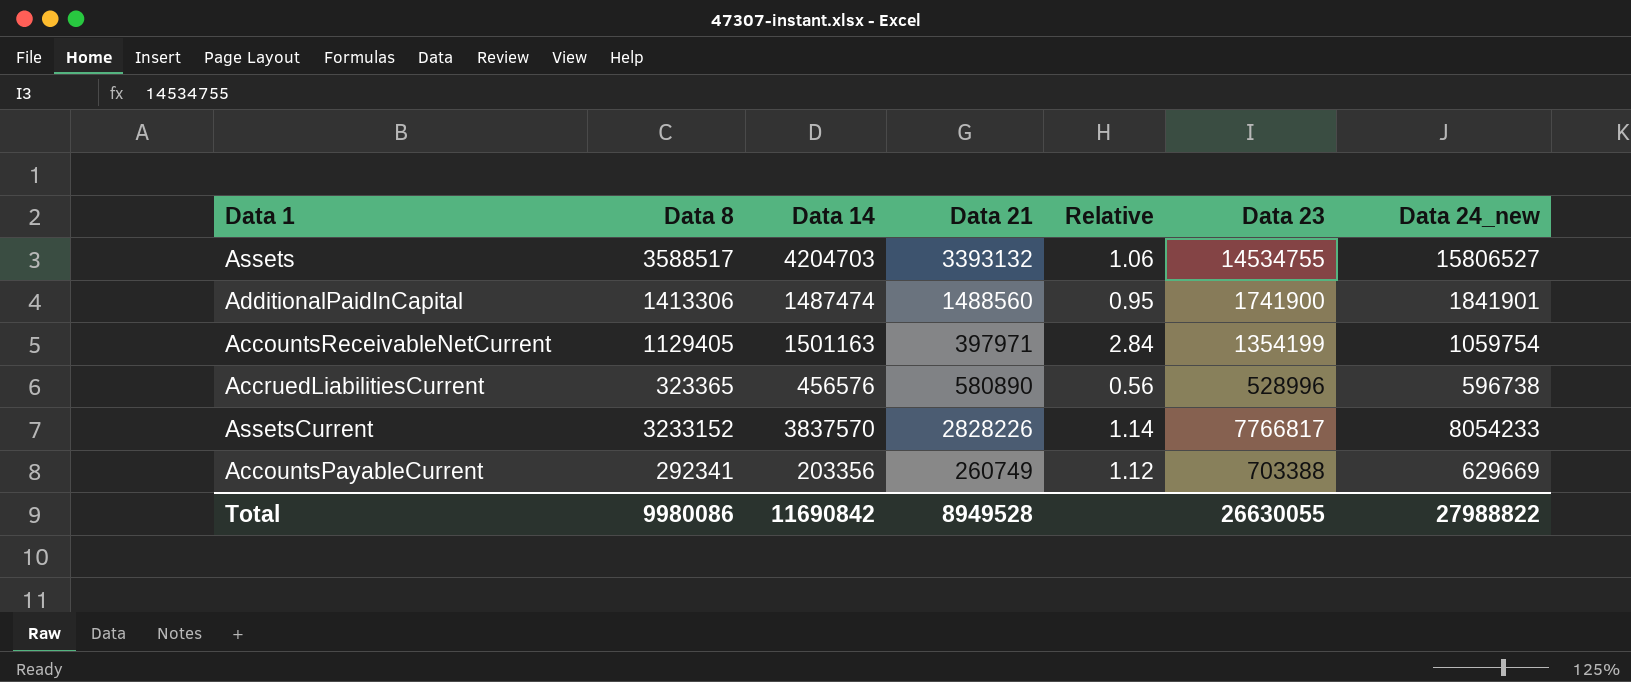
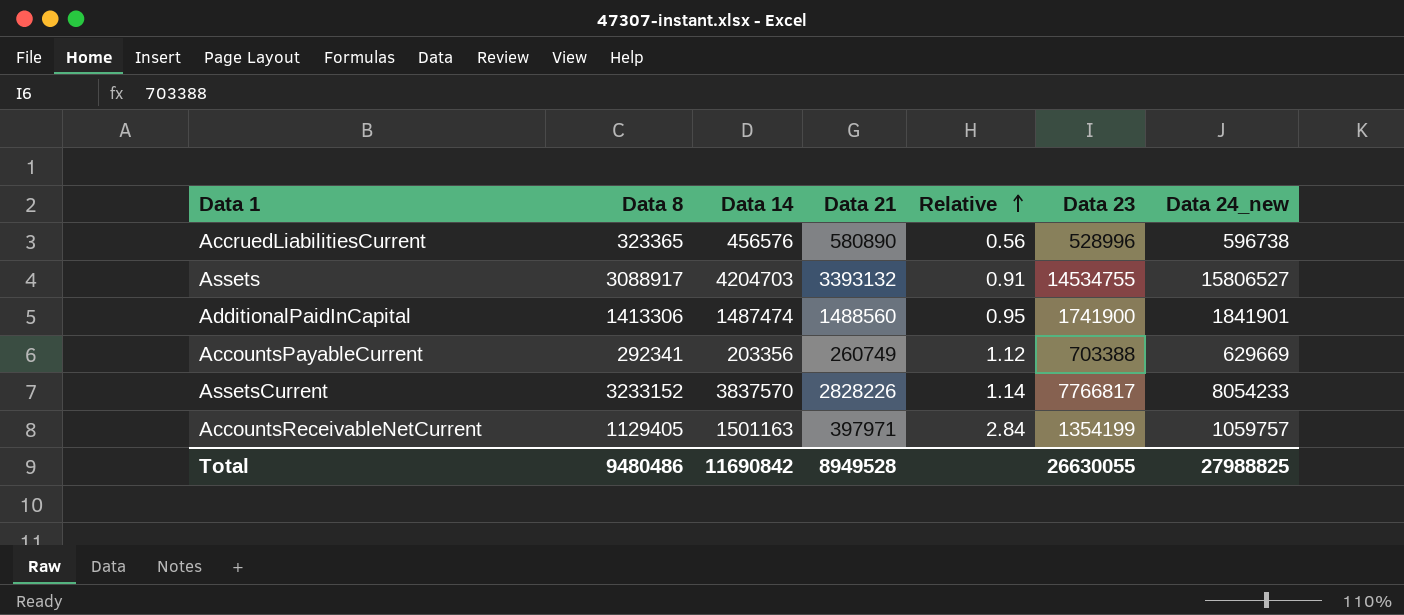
row order: none -> Relative ascending
Assets | Data 8: 3588517 -> 3088917
Assets | Relative: 1.06 -> 0.91
AccountsReceivableNetCurrent | Data 24_new: 1059754 -> 1059757
Total | Data 8: 9980086 -> 9480486
Total | Data 24_new: 27988822 -> 27988825

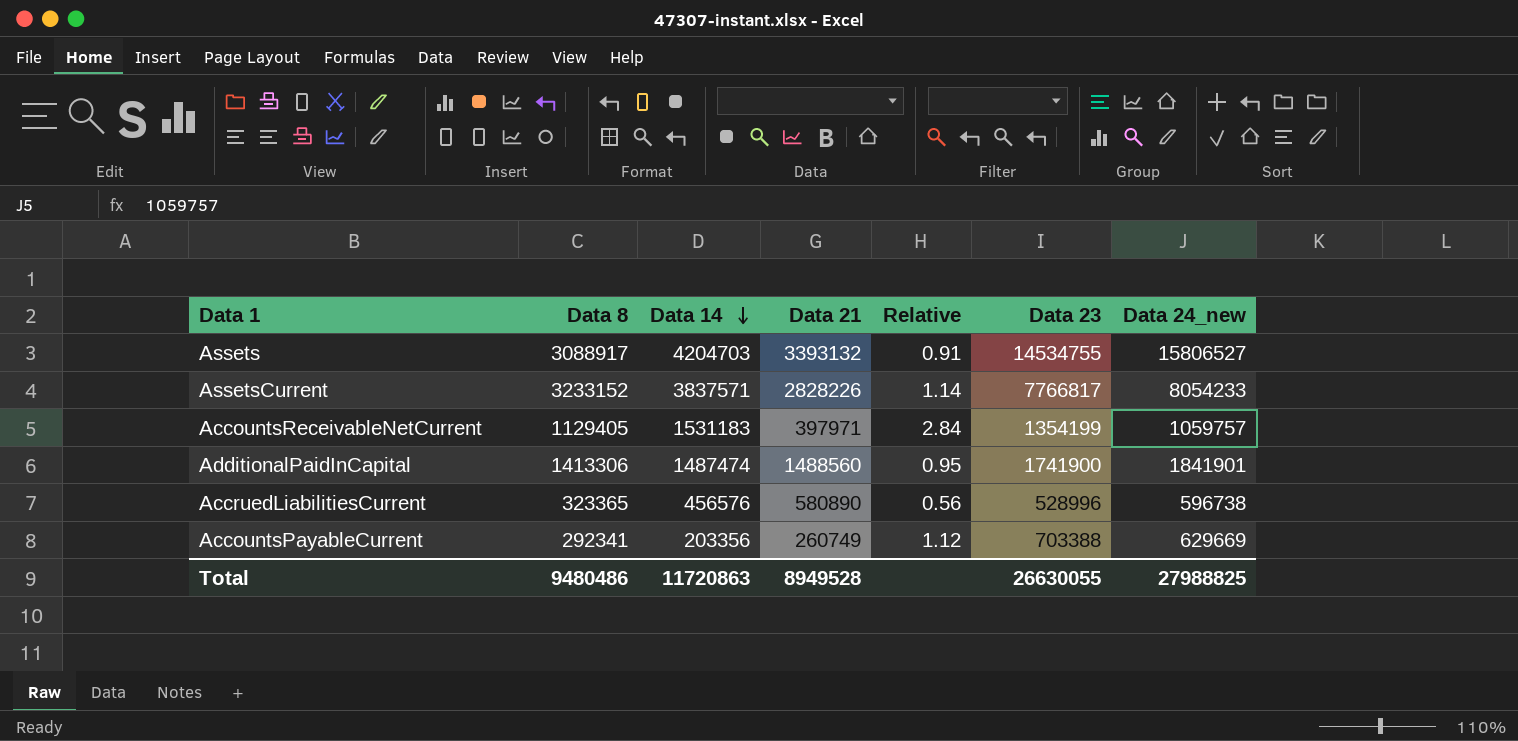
row order: Relative ascending -> Data 14 descending
AssetsCurrent | Data 14: 3837570 -> 3837571
AccountsReceivableNetCurrent | Data 14: 1501163 -> 1531183
Total | Data 14: 11690842 -> 11720863

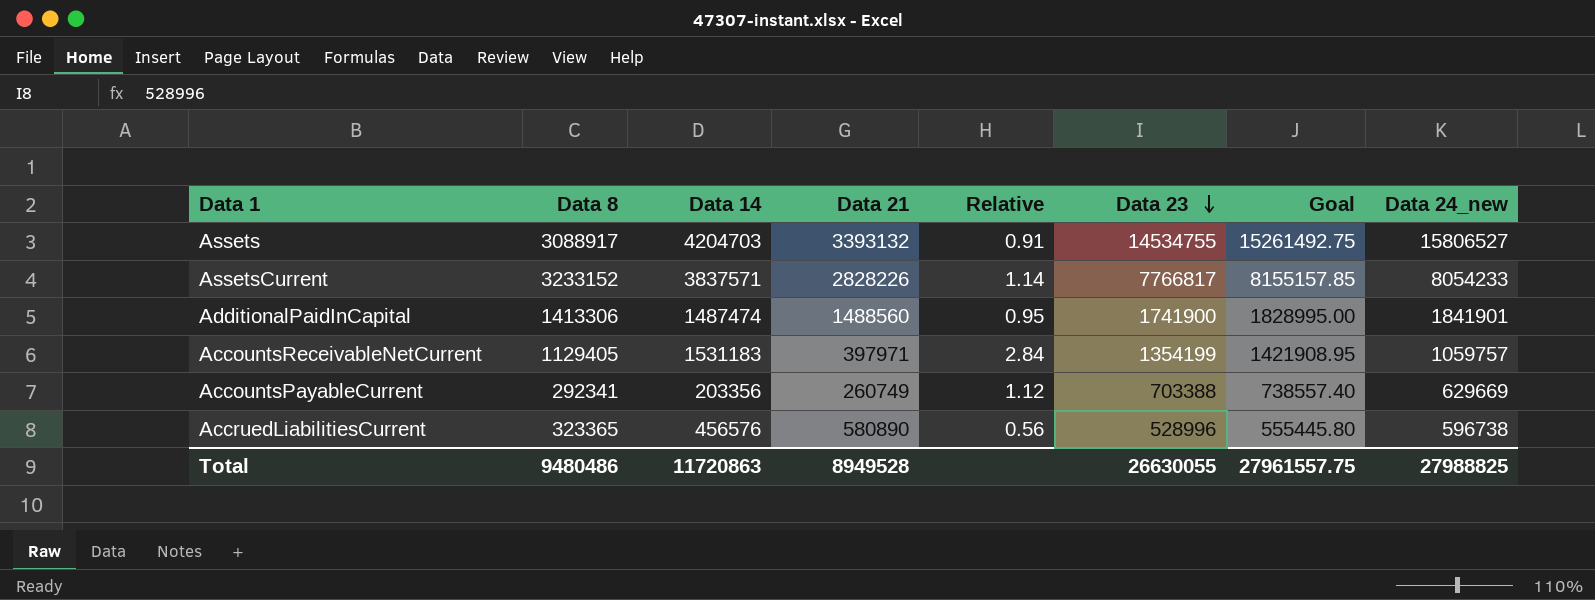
row order: Data 14 descending -> Data 23 descending
column Goal | formula: none -> [Data 23] * 1.05

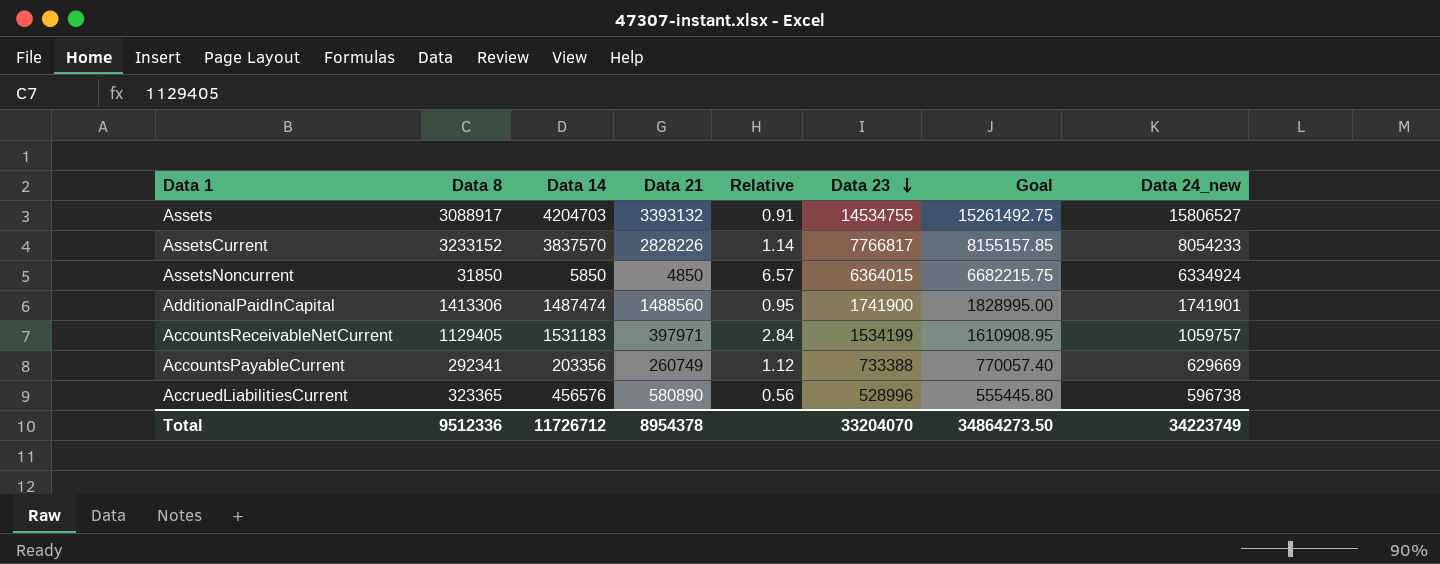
AssetsCurrent | Data 14: 3837571 -> 3837570
row AssetsNoncurrent: none -> 31850 | 5850 | 4850 | 6.57 | 6364015 | 6682215.75 | 6334924
AdditionalPaidInCapital | Data 24_new: 1841901 -> 1741901
AccountsReceivableNetCurrent | Data 23: 1354199 -> 1534199
AccountsReceivableNetCurrent | Goal: 1421908.95 -> 1610908.95
AccountsPayableCurrent | Data 23: 703388 -> 733388
AccountsPayableCurrent | Goal: 738557.40 -> 770057.40
Total | Data 8: 9480486 -> 9512336
Total | Data 14: 11720863 -> 11726712
Total | Data 21: 8949528 -> 8954378
Total | Data 23: 26630055 -> 33204070
Total | Goal: 27961557.75 -> 34864273.50
Total | Data 24_new: 27988825 -> 34223749

